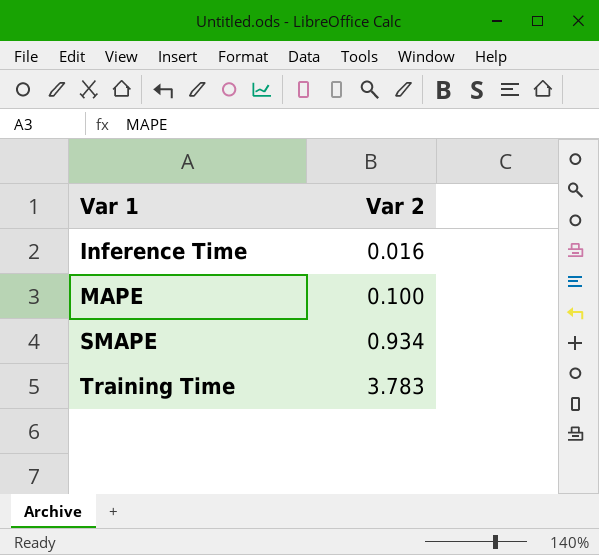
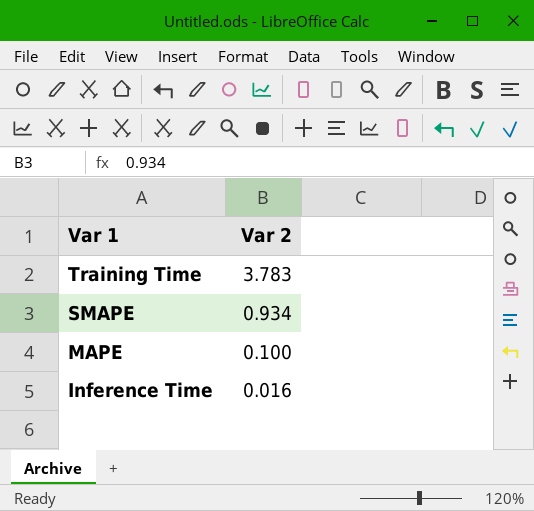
row order: Var 1 ascending -> Var 1 descending

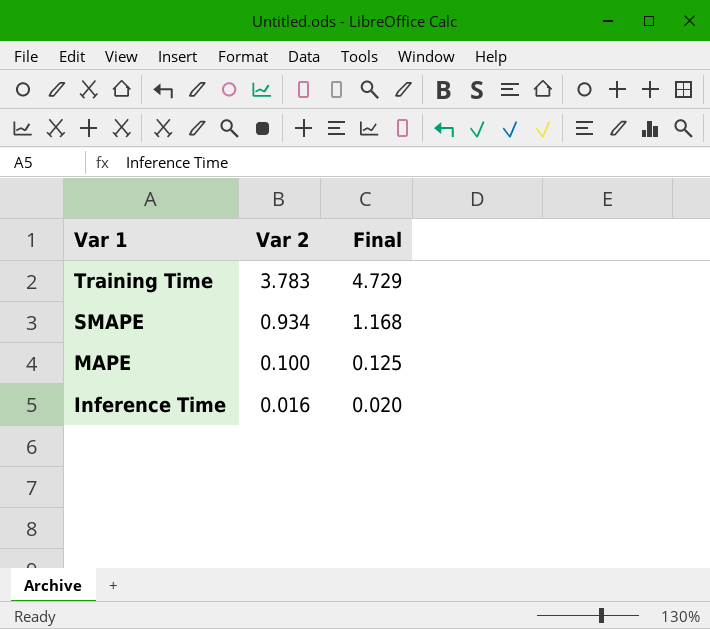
column Final | formula: none -> [Var 2] * 1.25

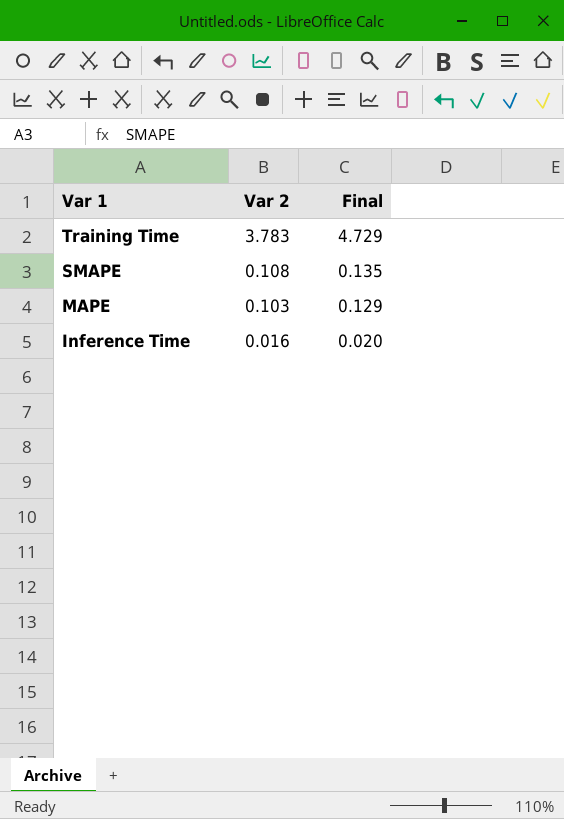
SMAPE | Var 2: 0.934 -> 0.108
SMAPE | Final: 1.168 -> 0.135
MAPE | Var 2: 0.100 -> 0.103
MAPE | Final: 0.125 -> 0.129

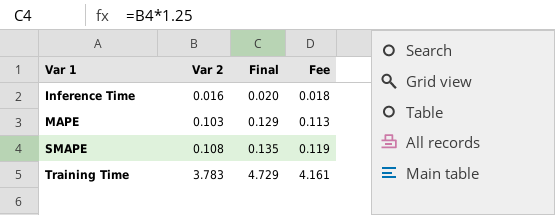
row order: Var 1 descending -> Var 1 ascending
column Fee | formula: none -> [Var 2] * 1.1

